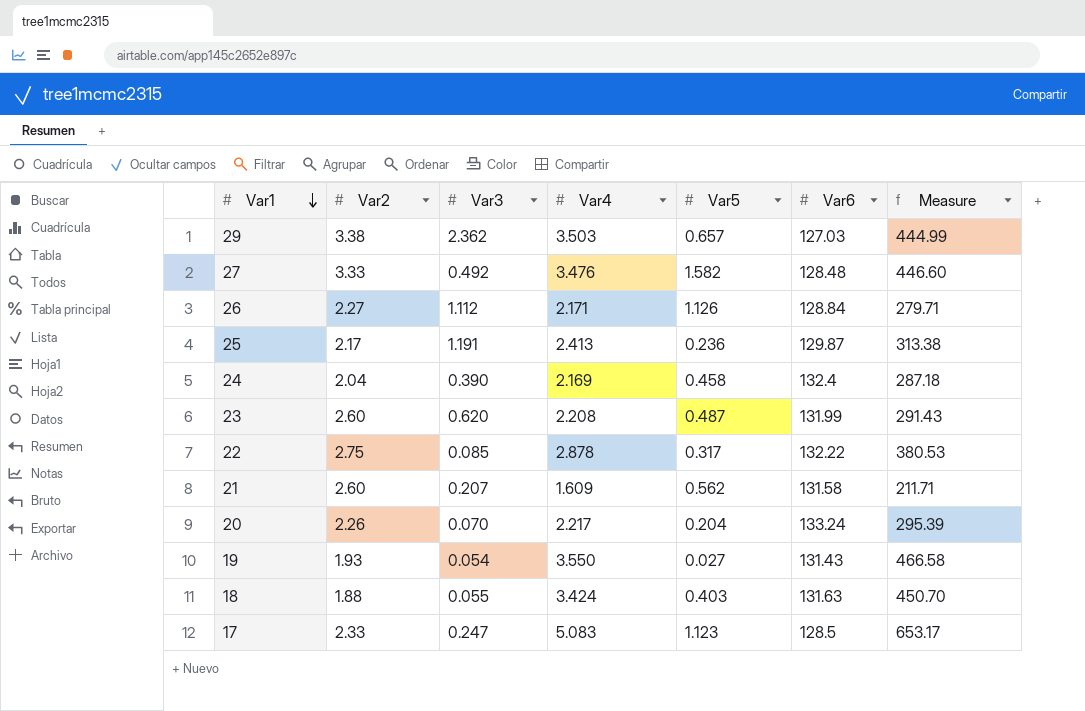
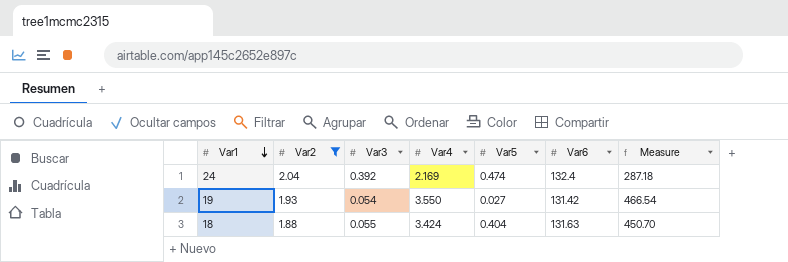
filter: none -> Var2 <= 2.04
24 | Var3: 0.390 -> 0.392
24 | Var5: 0.458 -> 0.474
19 | Var6: 131.43 -> 131.42
19 | Measure: 466.58 -> 466.54
18 | Var5: 0.403 -> 0.404

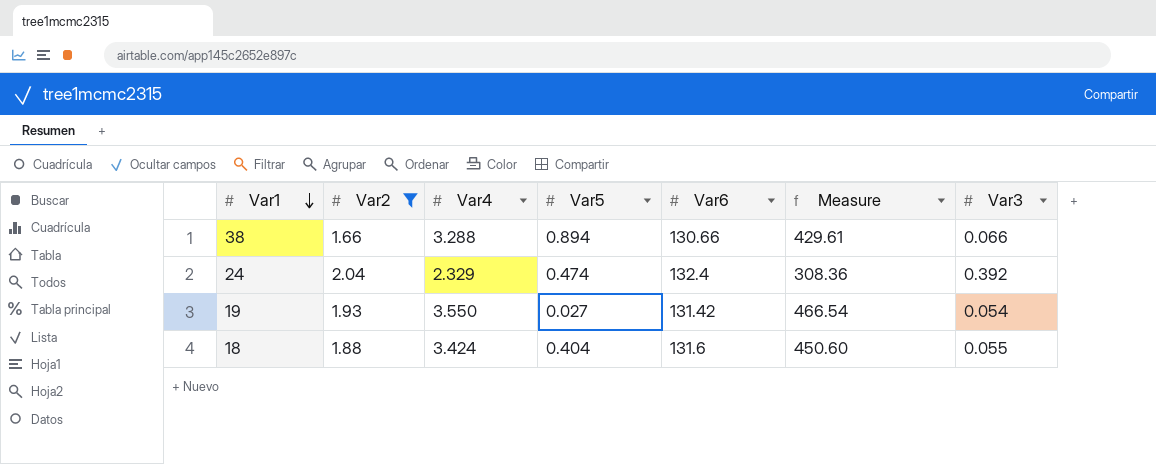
column Var3 | position: 3 -> 7
row 38: none -> 1.66 | 3.288 | 0.894 | 130.66 | 429.61 | 0.066
24 | Var4: 2.169 -> 2.329
24 | Measure: 287.18 -> 308.36
18 | Var6: 131.63 -> 131.6
18 | Measure: 450.70 -> 450.60

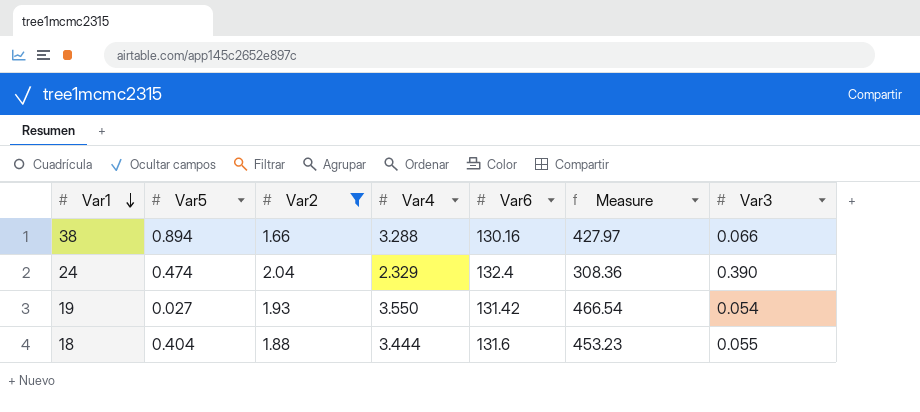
column Var5 | position: 4 -> 2
38 | Var6: 130.66 -> 130.16
38 | Measure: 429.61 -> 427.97
24 | Var3: 0.392 -> 0.390
18 | Var4: 3.424 -> 3.444
18 | Measure: 450.60 -> 453.23

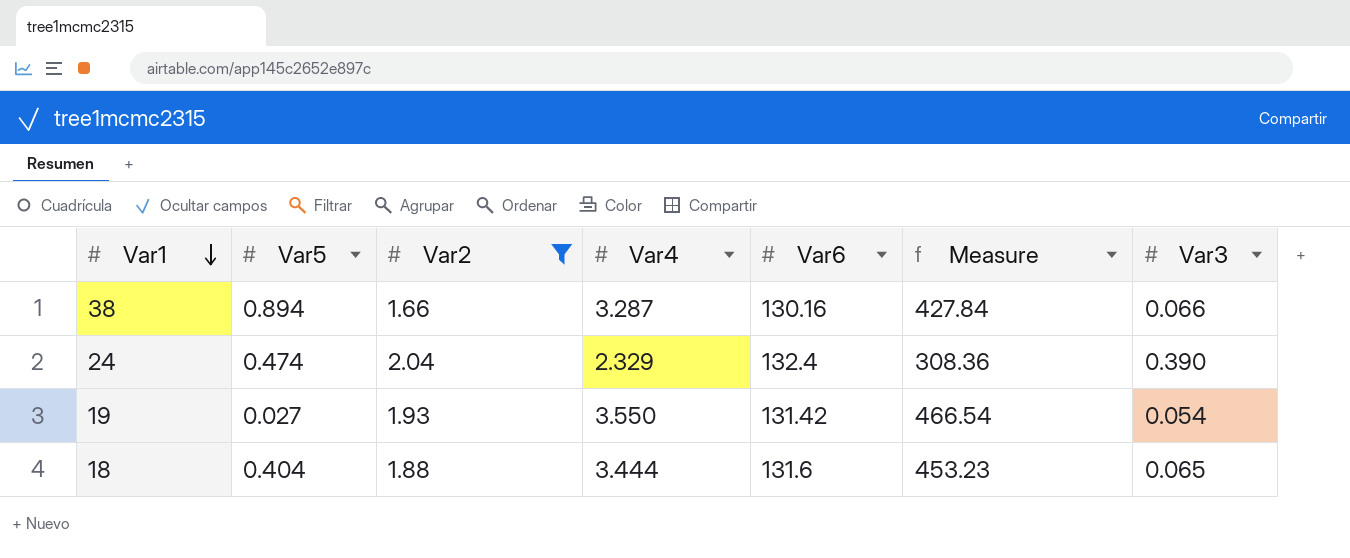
38 | Var4: 3.288 -> 3.287
38 | Measure: 427.97 -> 427.84
18 | Var3: 0.055 -> 0.065

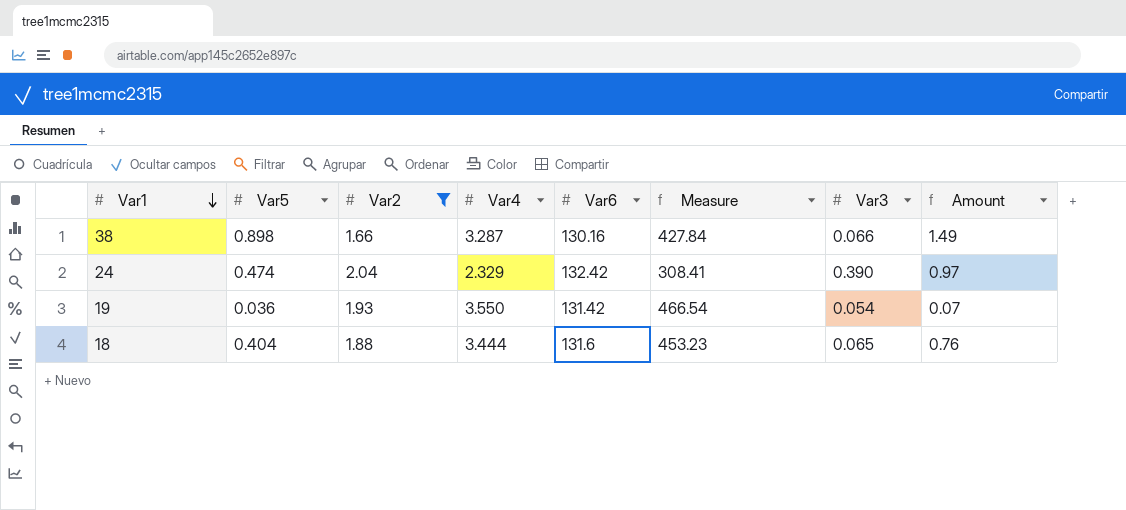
column Amount | formula: none -> [Var5] * [Var2]
38 | Var5: 0.894 -> 0.898
24 | Var6: 132.4 -> 132.42
24 | Measure: 308.36 -> 308.41
19 | Var5: 0.027 -> 0.036

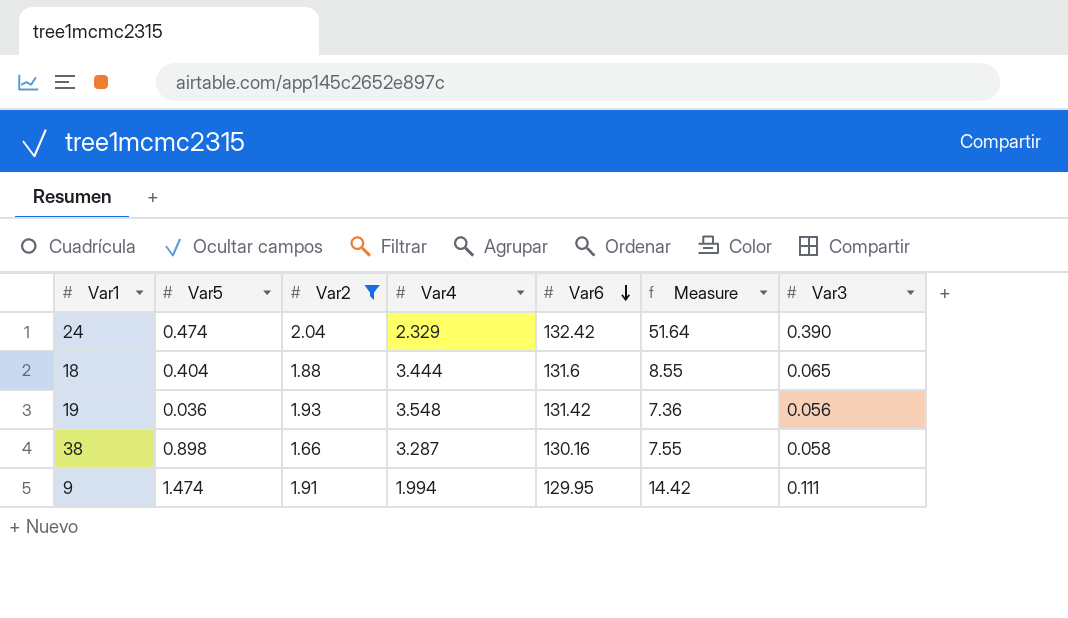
row order: Var1 descending -> Var6 descending
column Amount | formula: [Var5] * [Var2] -> none
column Measure | formula: [Var4] * [Var6] -> [Var6] * [Var3]
19 | Var4: 3.550 -> 3.548
19 | Var3: 0.054 -> 0.056
38 | Var3: 0.066 -> 0.058
row 9: none -> 1.474 | 1.91 | 1.994 | 129.95 | 14.42 | 0.111

